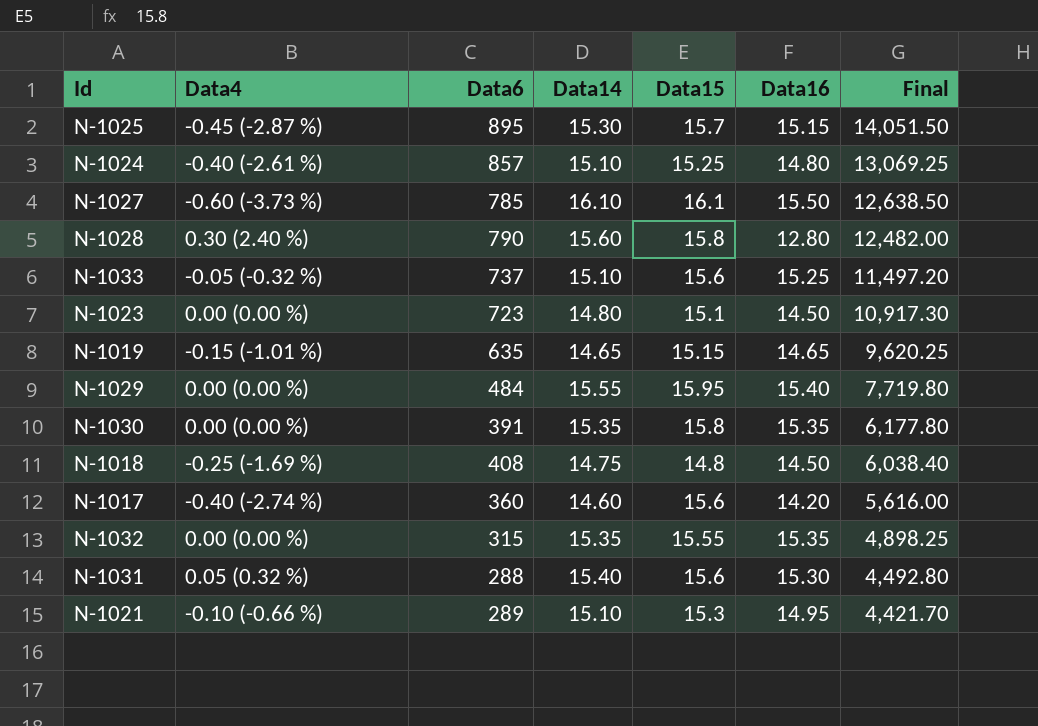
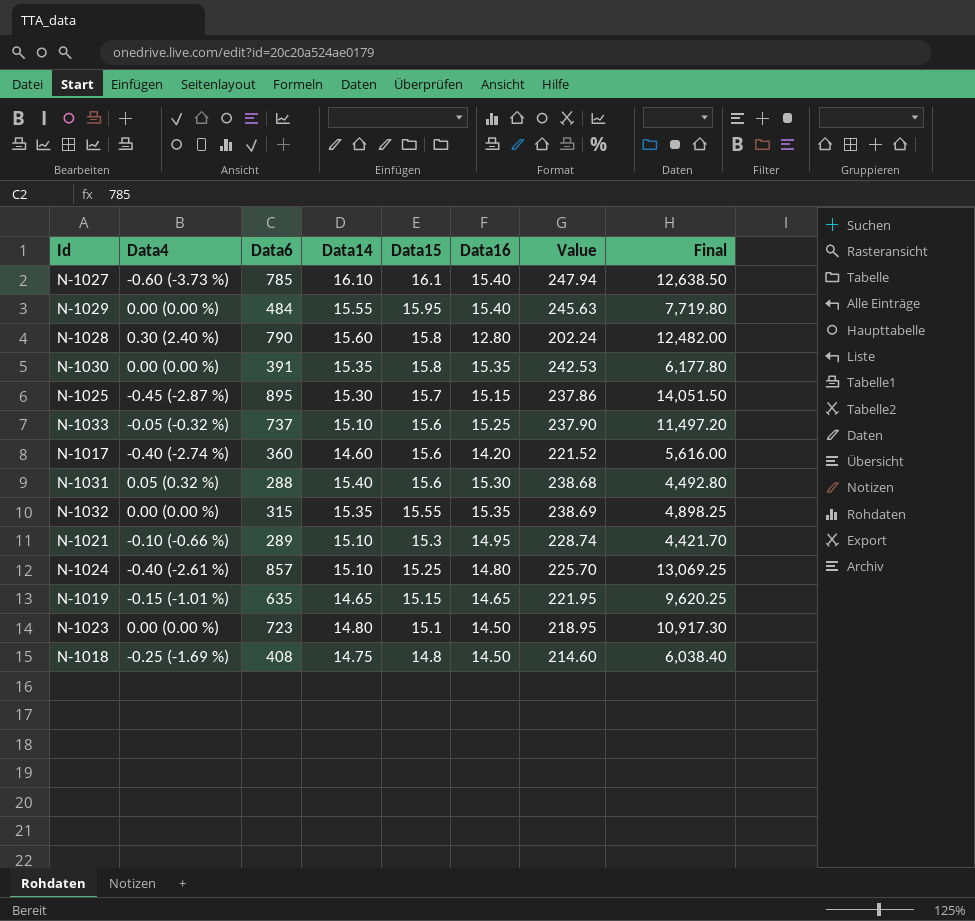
row order: Final descending -> Data15 descending
column Value | formula: none -> [Data15] * [Data16]
N-1027 | Data16: 15.50 -> 15.40

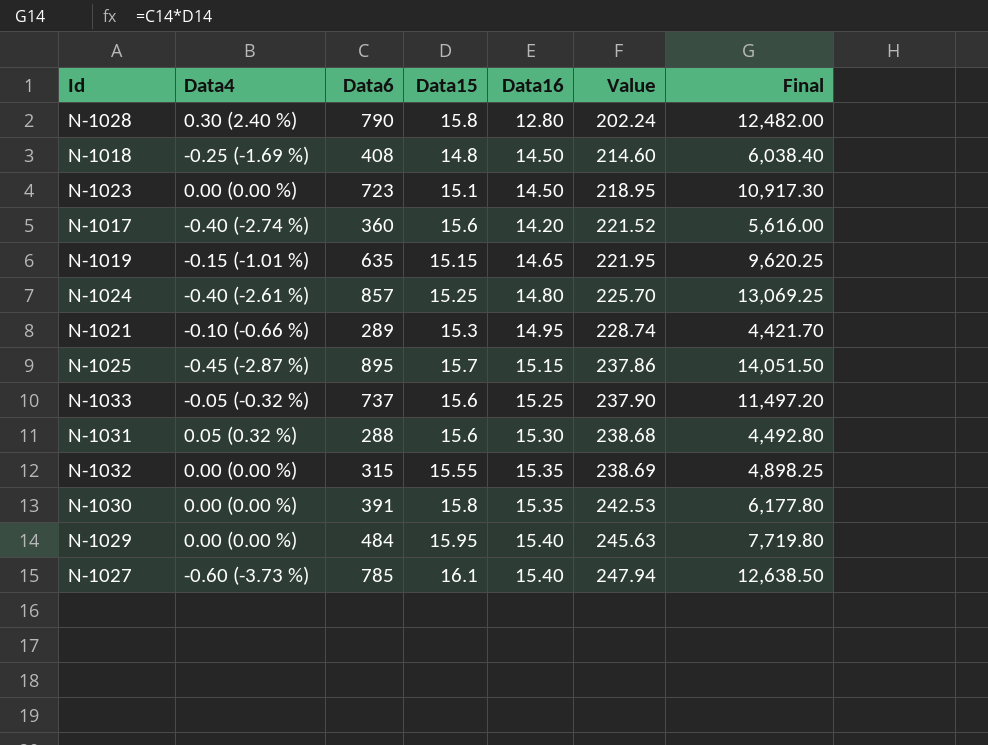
row order: Data15 descending -> Value ascending
column Data14 | position: 4 -> none

